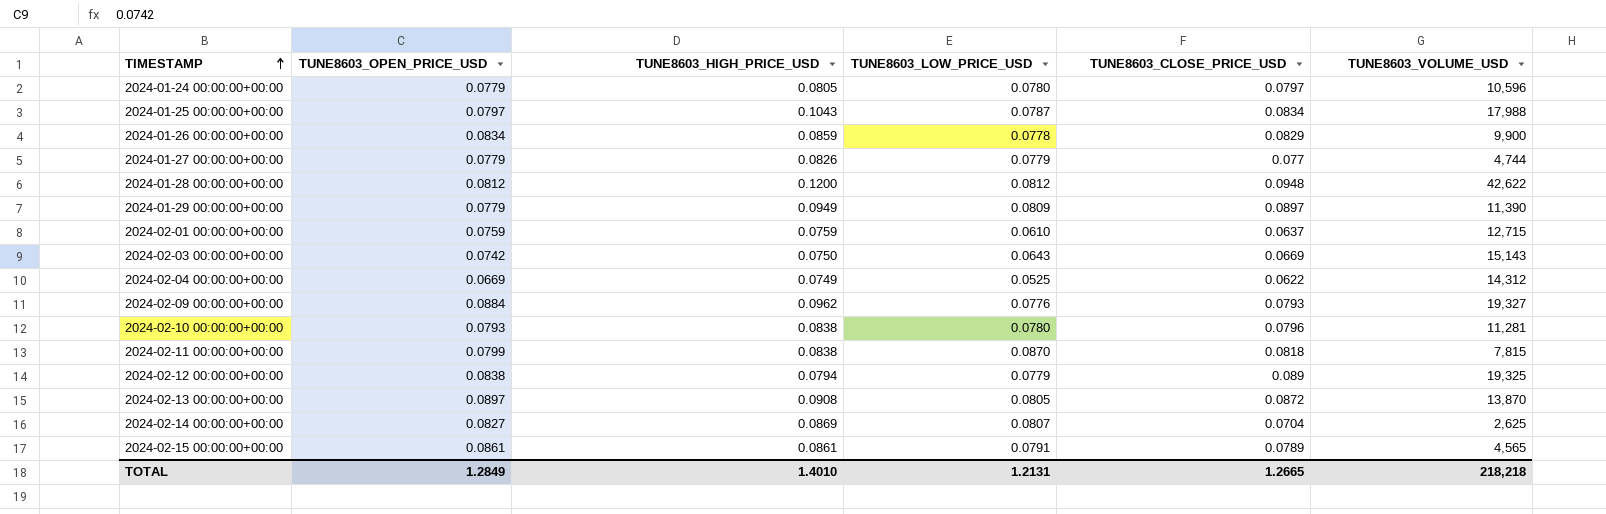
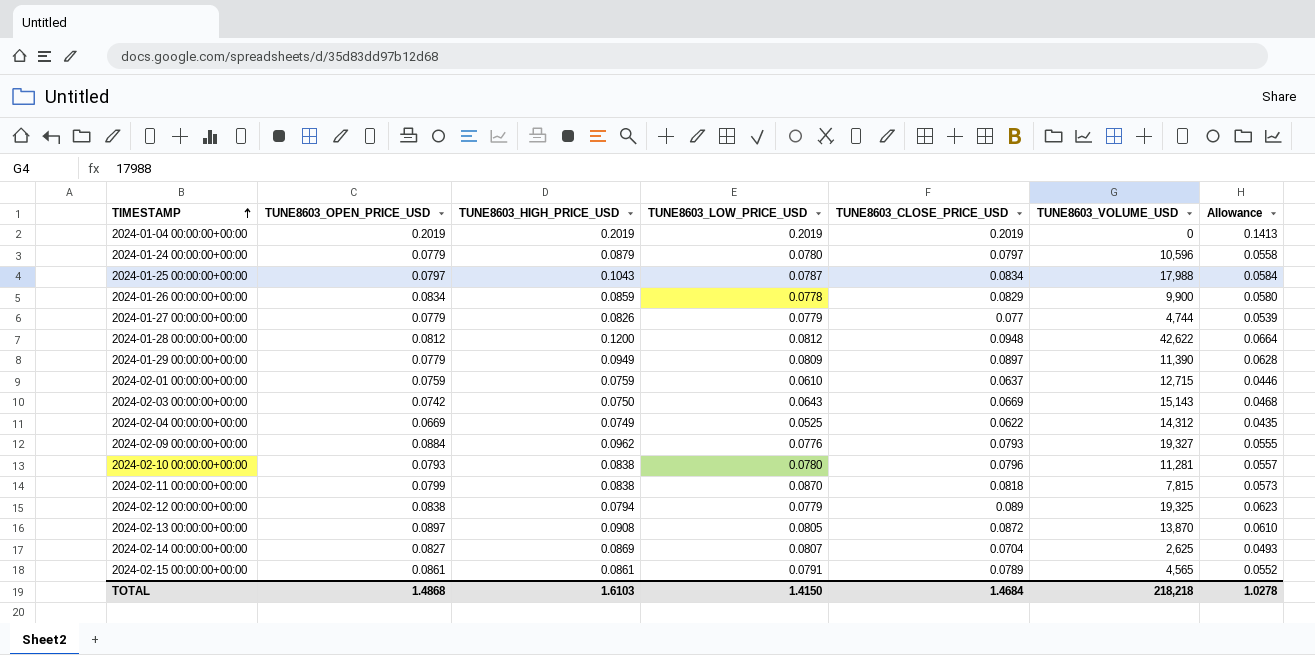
column Allowance | formula: none -> [TUNE8603_CLOSE_PRICE_USD] * 0.7
row 2024-01-04 00:00:00+00:00: none -> 0.2019 | 0.2019 | 0.2019 | 0.2019 | 0 | 0.1413
2024-01-24 00:00:00+00:00 | TUNE8603_HIGH_PRICE_USD: 0.0805 -> 0.0879
TOTAL | TUNE8603_OPEN_PRICE_USD: 1.2849 -> 1.4868
TOTAL | TUNE8603_HIGH_PRICE_USD: 1.4010 -> 1.6103
TOTAL | TUNE8603_LOW_PRICE_USD: 1.2131 -> 1.4150
TOTAL | TUNE8603_CLOSE_PRICE_USD: 1.2665 -> 1.4684

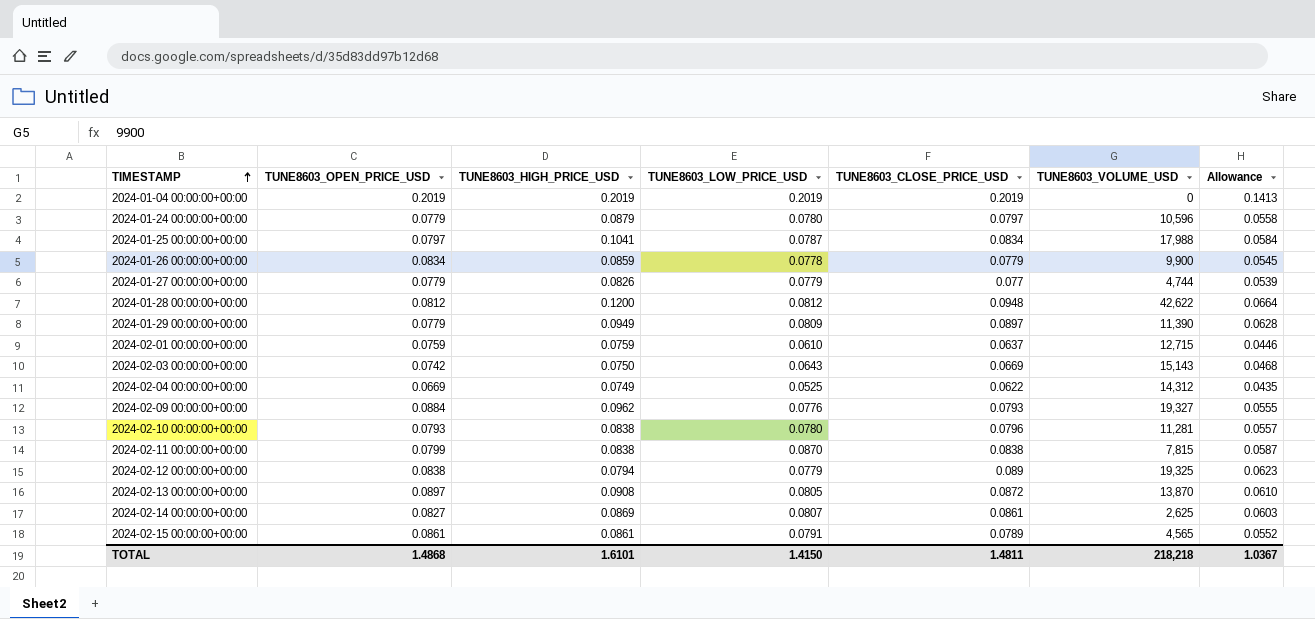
2024-01-25 00:00:00+00:00 | TUNE8603_HIGH_PRICE_USD: 0.1043 -> 0.1041
2024-01-26 00:00:00+00:00 | TUNE8603_CLOSE_PRICE_USD: 0.0829 -> 0.0779
2024-01-26 00:00:00+00:00 | Allowance: 0.0580 -> 0.0545
2024-02-11 00:00:00+00:00 | TUNE8603_CLOSE_PRICE_USD: 0.0818 -> 0.0838
2024-02-11 00:00:00+00:00 | Allowance: 0.0573 -> 0.0587
2024-02-14 00:00:00+00:00 | TUNE8603_CLOSE_PRICE_USD: 0.0704 -> 0.0861
2024-02-14 00:00:00+00:00 | Allowance: 0.0493 -> 0.0603
TOTAL | TUNE8603_HIGH_PRICE_USD: 1.6103 -> 1.6101
TOTAL | TUNE8603_CLOSE_PRICE_USD: 1.4684 -> 1.4811
TOTAL | Allowance: 1.0278 -> 1.0367

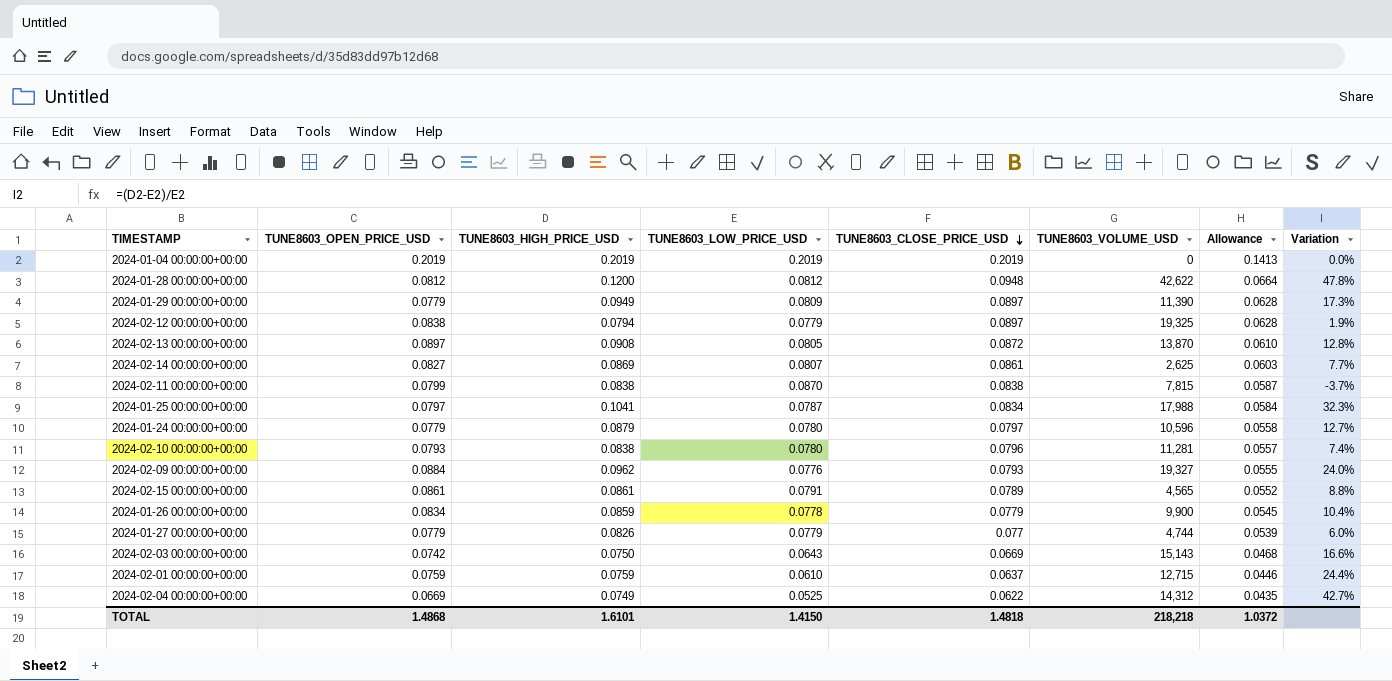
row order: TIMESTAMP ascending -> TUNE8603_CLOSE_PRICE_USD descending
column Variation | formula: none -> ([TUNE8603_HIGH_PRICE_USD] - [TUNE8603_LOW_PRICE_USD]) / [TUNE8603_LOW_PRICE_USD]
2024-02-12 00:00:00+00:00 | TUNE8603_CLOSE_PRICE_USD: 0.089 -> 0.0897
2024-02-12 00:00:00+00:00 | Allowance: 0.0623 -> 0.0628
TOTAL | TUNE8603_CLOSE_PRICE_USD: 1.4811 -> 1.4818
TOTAL | Allowance: 1.0367 -> 1.0372

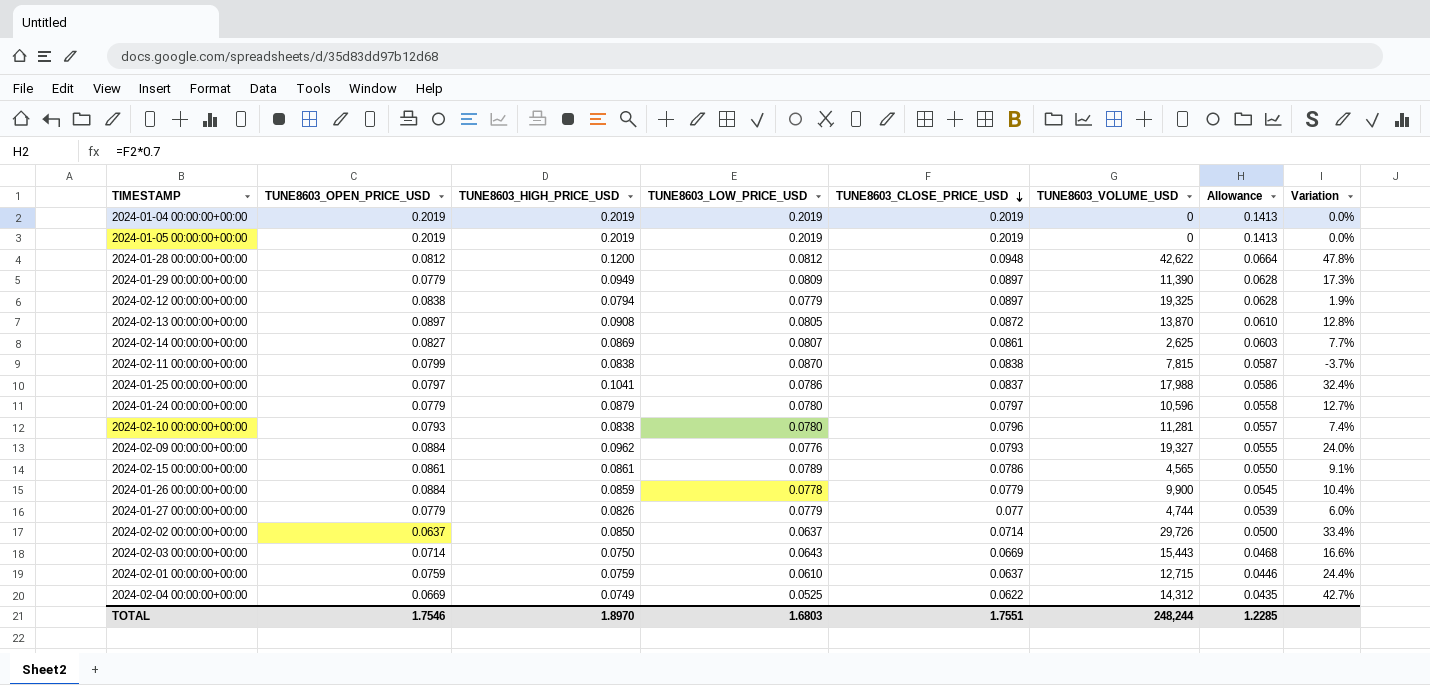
row 2024-01-05 00:00:00+00:00: none -> 0.2019 | 0.2019 | 0.2019 | 0.2019 | 0 | 0.1413 | 0.0%
2024-01-25 00:00:00+00:00 | TUNE8603_LOW_PRICE_USD: 0.0787 -> 0.0786
2024-01-25 00:00:00+00:00 | TUNE8603_CLOSE_PRICE_USD: 0.0834 -> 0.0837
2024-01-25 00:00:00+00:00 | Allowance: 0.0584 -> 0.0586
2024-01-25 00:00:00+00:00 | Variation: 32.3% -> 32.4%
2024-02-15 00:00:00+00:00 | TUNE8603_LOW_PRICE_USD: 0.0791 -> 0.0789
2024-02-15 00:00:00+00:00 | TUNE8603_CLOSE_PRICE_USD: 0.0789 -> 0.0786
2024-02-15 00:00:00+00:00 | Allowance: 0.0552 -> 0.0550
2024-02-15 00:00:00+00:00 | Variation: 8.8% -> 9.1%
2024-01-26 00:00:00+00:00 | TUNE8603_OPEN_PRICE_USD: 0.0834 -> 0.0884
row 2024-02-02 00:00:00+00:00: none -> 0.0637 | 0.0850 | 0.0637 | 0.0714 | 29,726 | 0.0500 | 33.4%
2024-02-03 00:00:00+00:00 | TUNE8603_OPEN_PRICE_USD: 0.0742 -> 0.0714
2024-02-03 00:00:00+00:00 | TUNE8603_VOLUME_USD: 15,143 -> 15,443
TOTAL | TUNE8603_OPEN_PRICE_USD: 1.4868 -> 1.7546
TOTAL | TUNE8603_HIGH_PRICE_USD: 1.6101 -> 1.8970
TOTAL | TUNE8603_LOW_PRICE_USD: 1.4150 -> 1.6803
TOTAL | TUNE8603_CLOSE_PRICE_USD: 1.4818 -> 1.7551
TOTAL | TUNE8603_VOLUME_USD: 218,218 -> 248,244
TOTAL | Allowance: 1.0372 -> 1.2285

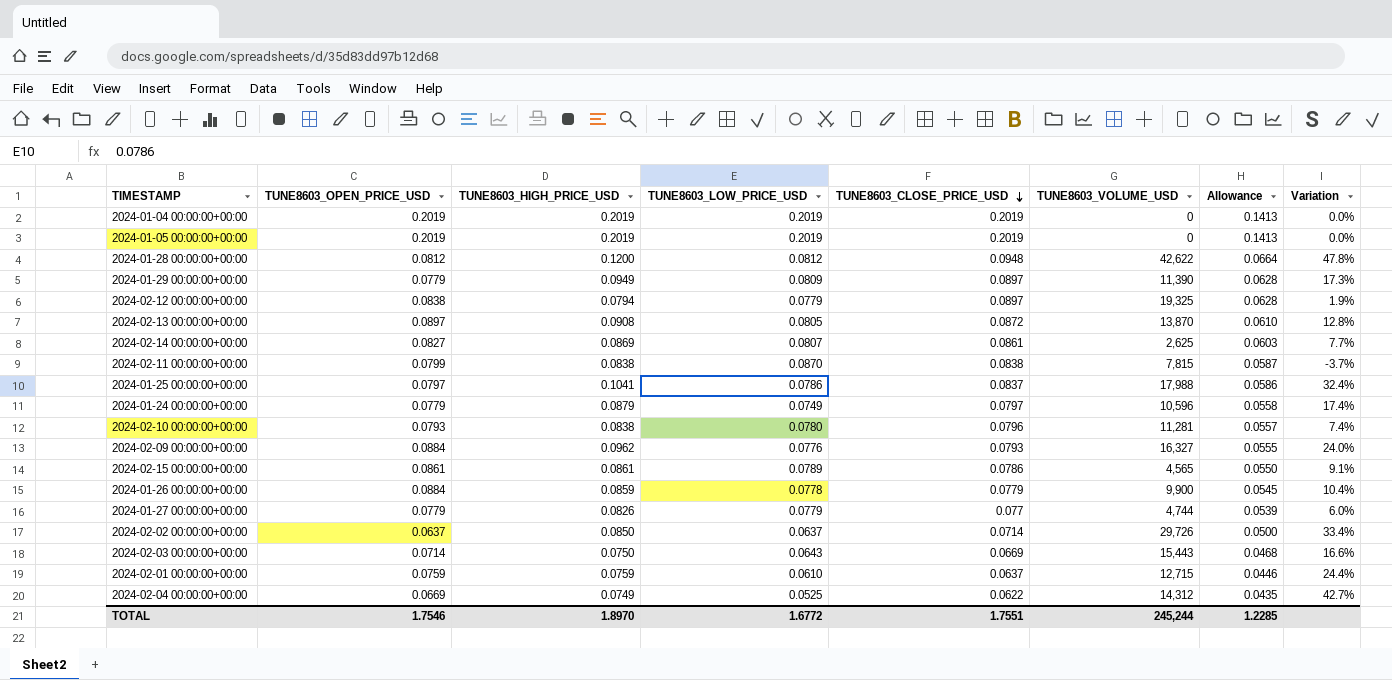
2024-01-24 00:00:00+00:00 | TUNE8603_LOW_PRICE_USD: 0.0780 -> 0.0749
2024-01-24 00:00:00+00:00 | Variation: 12.7% -> 17.4%
2024-02-09 00:00:00+00:00 | TUNE8603_VOLUME_USD: 19,327 -> 16,327
TOTAL | TUNE8603_LOW_PRICE_USD: 1.6803 -> 1.6772
TOTAL | TUNE8603_VOLUME_USD: 248,244 -> 245,244

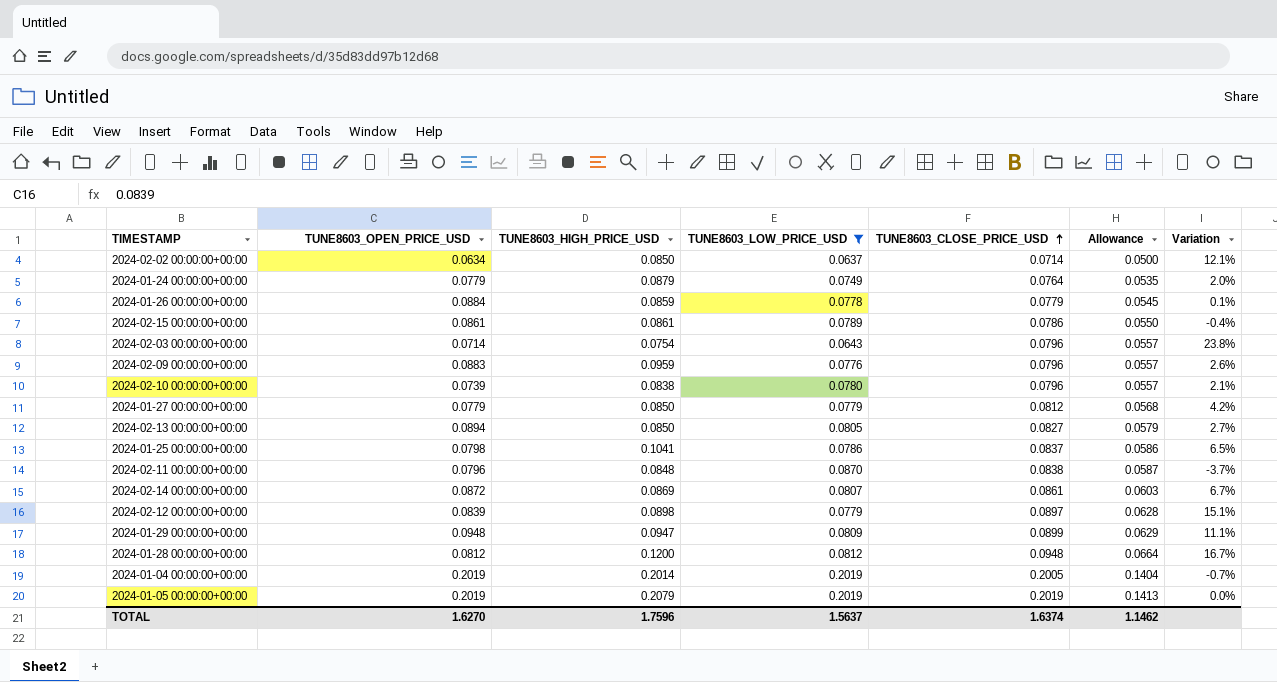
filter: none -> TUNE8603_LOW_PRICE_USD >= 0.0637
row order: TUNE8603_CLOSE_PRICE_USD descending -> TUNE8603_CLOSE_PRICE_USD ascending
column TUNE8603_VOLUME_USD | position: 6 -> none
column Variation | formula: ([TUNE8603_HIGH_PRICE_USD] - [TUNE8603_LOW_PRICE_USD]) / [TUNE8603_LOW_PRICE_USD] -> ([TUNE8603_CLOSE_PRICE_USD] - [TUNE8603_LOW_PRICE_USD]) / [TUNE8603_LOW_PRICE_USD]
2024-02-02 00:00:00+00:00 | TUNE8603_OPEN_PRICE_USD: 0.0637 -> 0.0634
2024-01-24 00:00:00+00:00 | TUNE8603_CLOSE_PRICE_USD: 0.0797 -> 0.0764
2024-01-24 00:00:00+00:00 | Allowance: 0.0558 -> 0.0535
2024-02-03 00:00:00+00:00 | TUNE8603_HIGH_PRICE_USD: 0.0750 -> 0.0754
2024-02-03 00:00:00+00:00 | TUNE8603_CLOSE_PRICE_USD: 0.0669 -> 0.0796
2024-02-03 00:00:00+00:00 | Allowance: 0.0468 -> 0.0557
2024-02-09 00:00:00+00:00 | TUNE8603_OPEN_PRICE_USD: 0.0884 -> 0.0883
2024-02-09 00:00:00+00:00 | TUNE8603_HIGH_PRICE_USD: 0.0962 -> 0.0959
2024-02-09 00:00:00+00:00 | TUNE8603_CLOSE_PRICE_USD: 0.0793 -> 0.0796
2024-02-09 00:00:00+00:00 | Allowance: 0.0555 -> 0.0557
2024-02-10 00:00:00+00:00 | TUNE8603_OPEN_PRICE_USD: 0.0793 -> 0.0739
2024-01-27 00:00:00+00:00 | TUNE8603_HIGH_PRICE_USD: 0.0826 -> 0.0850
2024-01-27 00:00:00+00:00 | TUNE8603_CLOSE_PRICE_USD: 0.077 -> 0.0812
2024-01-27 00:00:00+00:00 | Allowance: 0.0539 -> 0.0568
2024-02-13 00:00:00+00:00 | TUNE8603_OPEN_PRICE_USD: 0.0897 -> 0.0894
2024-02-13 00:00:00+00:00 | TUNE8603_HIGH_PRICE_USD: 0.0908 -> 0.0850
2024-02-13 00:00:00+00:00 | TUNE8603_CLOSE_PRICE_USD: 0.0872 -> 0.0827
2024-02-13 00:00:00+00:00 | Allowance: 0.0610 -> 0.0579
2024-01-25 00:00:00+00:00 | TUNE8603_OPEN_PRICE_USD: 0.0797 -> 0.0798
2024-02-11 00:00:00+00:00 | TUNE8603_OPEN_PRICE_USD: 0.0799 -> 0.0796
2024-02-11 00:00:00+00:00 | TUNE8603_HIGH_PRICE_USD: 0.0838 -> 0.0848
2024-02-14 00:00:00+00:00 | TUNE8603_OPEN_PRICE_USD: 0.0827 -> 0.0872
2024-02-12 00:00:00+00:00 | TUNE8603_OPEN_PRICE_USD: 0.0838 -> 0.0839
2024-02-12 00:00:00+00:00 | TUNE8603_HIGH_PRICE_USD: 0.0794 -> 0.0898
2024-01-29 00:00:00+00:00 | TUNE8603_OPEN_PRICE_USD: 0.0779 -> 0.0948
2024-01-29 00:00:00+00:00 | TUNE8603_HIGH_PRICE_USD: 0.0949 -> 0.0947
2024-01-29 00:00:00+00:00 | TUNE8603_CLOSE_PRICE_USD: 0.0897 -> 0.0899
2024-01-29 00:00:00+00:00 | Allowance: 0.0628 -> 0.0629
2024-01-04 00:00:00+00:00 | TUNE8603_HIGH_PRICE_USD: 0.2019 -> 0.2014
2024-01-04 00:00:00+00:00 | TUNE8603_CLOSE_PRICE_USD: 0.2019 -> 0.2005
2024-01-04 00:00:00+00:00 | Allowance: 0.1413 -> 0.1404
2024-01-05 00:00:00+00:00 | TUNE8603_HIGH_PRICE_USD: 0.2019 -> 0.2079
TOTAL | TUNE8603_OPEN_PRICE_USD: 1.7546 -> 1.6270
TOTAL | TUNE8603_HIGH_PRICE_USD: 1.8970 -> 1.7596
TOTAL | TUNE8603_LOW_PRICE_USD: 1.6772 -> 1.5637
TOTAL | TUNE8603_CLOSE_PRICE_USD: 1.7551 -> 1.6374
TOTAL | Allowance: 1.2285 -> 1.1462

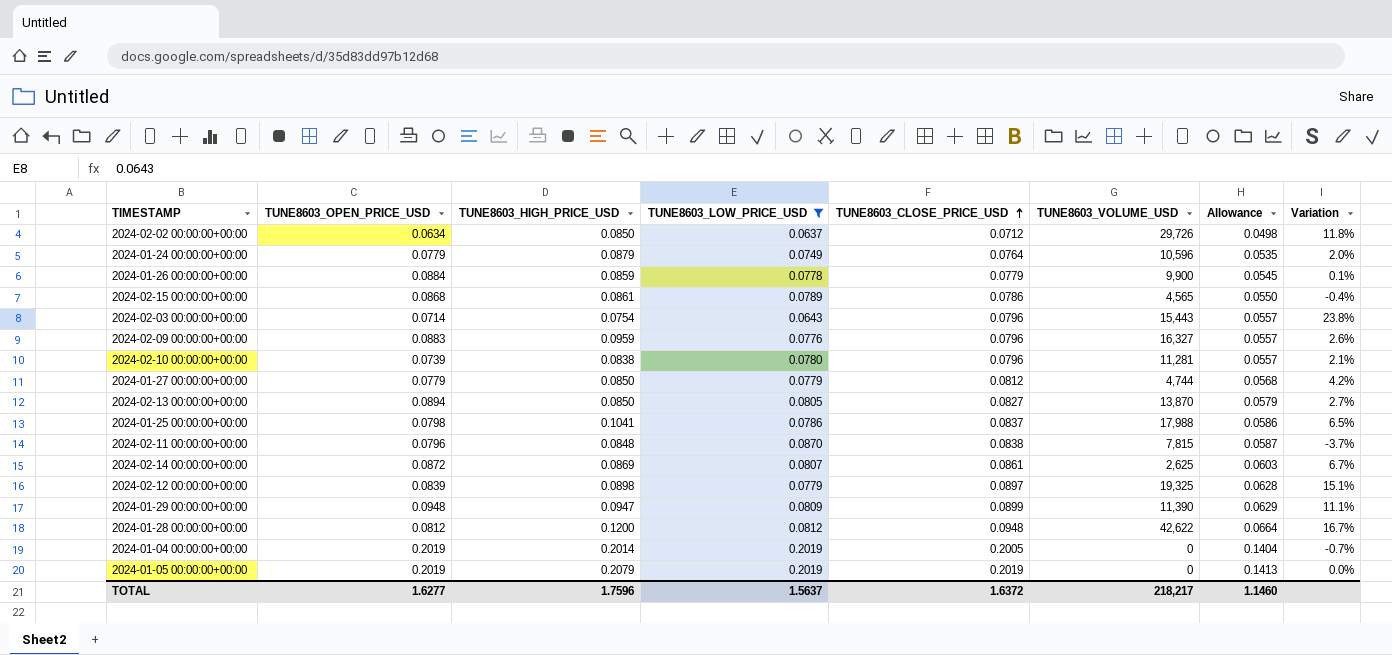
column TUNE8603_VOLUME_USD | position: none -> 6
2024-02-02 00:00:00+00:00 | TUNE8603_CLOSE_PRICE_USD: 0.0714 -> 0.0712
2024-02-02 00:00:00+00:00 | Allowance: 0.0500 -> 0.0498
2024-02-02 00:00:00+00:00 | Variation: 12.1% -> 11.8%
2024-02-15 00:00:00+00:00 | TUNE8603_OPEN_PRICE_USD: 0.0861 -> 0.0868
TOTAL | TUNE8603_OPEN_PRICE_USD: 1.6270 -> 1.6277
TOTAL | TUNE8603_CLOSE_PRICE_USD: 1.6374 -> 1.6372
TOTAL | Allowance: 1.1462 -> 1.1460

